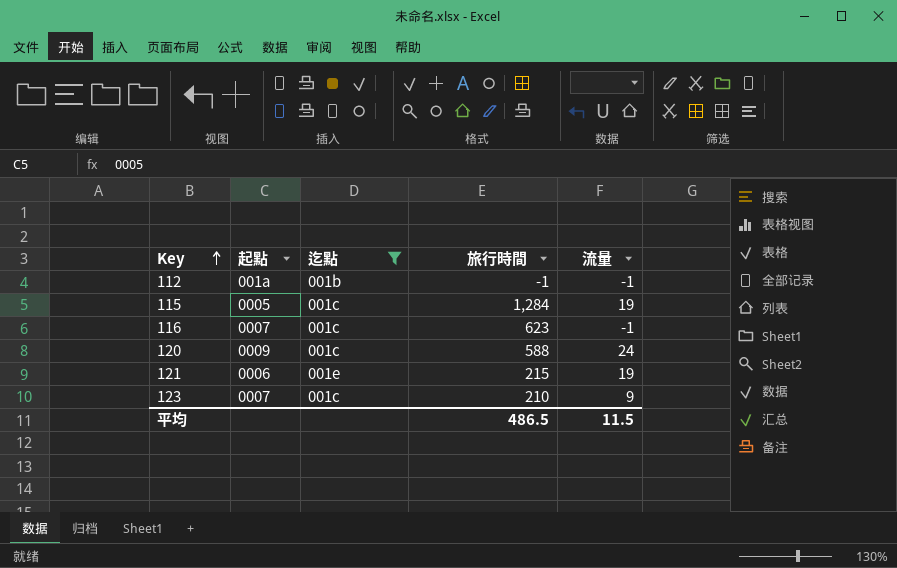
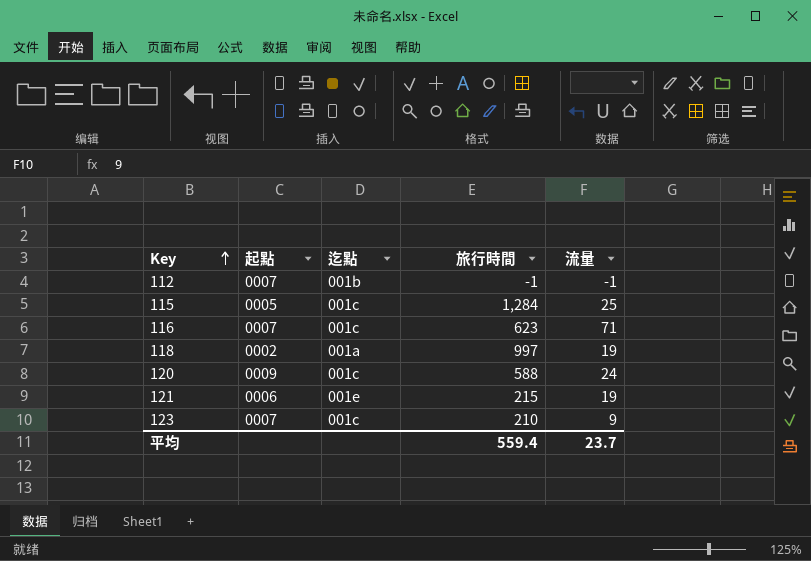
filter: 迄點 != 001a -> none
112 | 起點: 001a -> 0007
115 | 流量: 19 -> 25
116 | 流量: -1 -> 71
平均 | 旅行時間: 486.5 -> 559.4
平均 | 流量: 11.5 -> 23.7

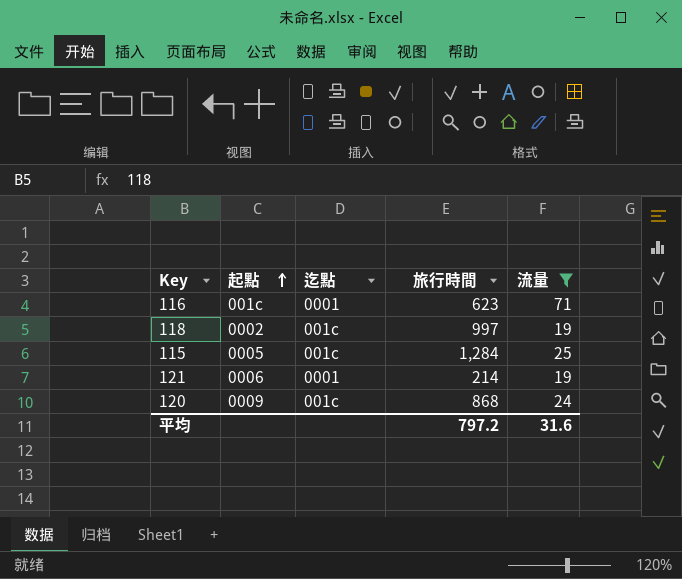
filter: none -> 流量 >= 19
row order: Key ascending -> 起點 ascending
116 | 起點: 0007 -> 001c
116 | 迄點: 001c -> 0001
118 | 迄點: 001a -> 001c
121 | 迄點: 001e -> 0001
121 | 旅行時間: 215 -> 214
120 | 旅行時間: 588 -> 868
平均 | 旅行時間: 559.4 -> 797.2
平均 | 流量: 23.7 -> 31.6

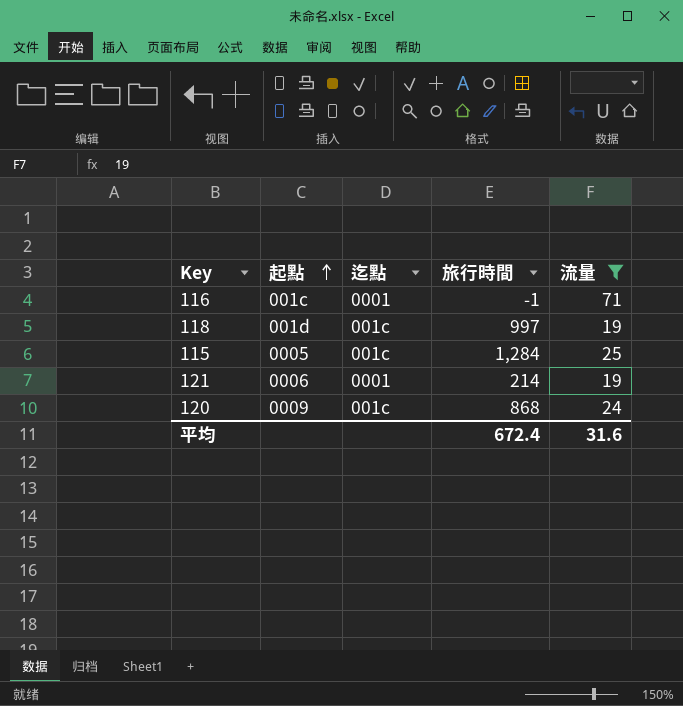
116 | 旅行時間: 623 -> -1
118 | 起點: 0002 -> 001d
平均 | 旅行時間: 797.2 -> 672.4

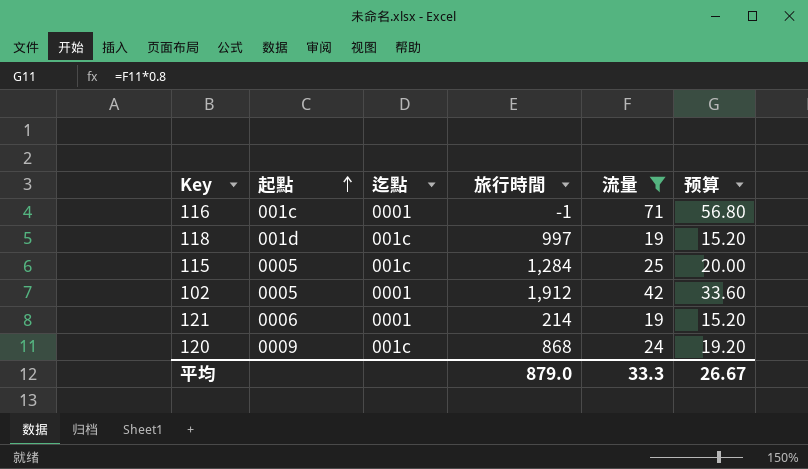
column 预算 | formula: none -> [流量] * 0.8
row 102: none -> 0005 | 0001 | 1,912 | 42 | 33.60
平均 | 旅行時間: 672.4 -> 879.0
平均 | 流量: 31.6 -> 33.3

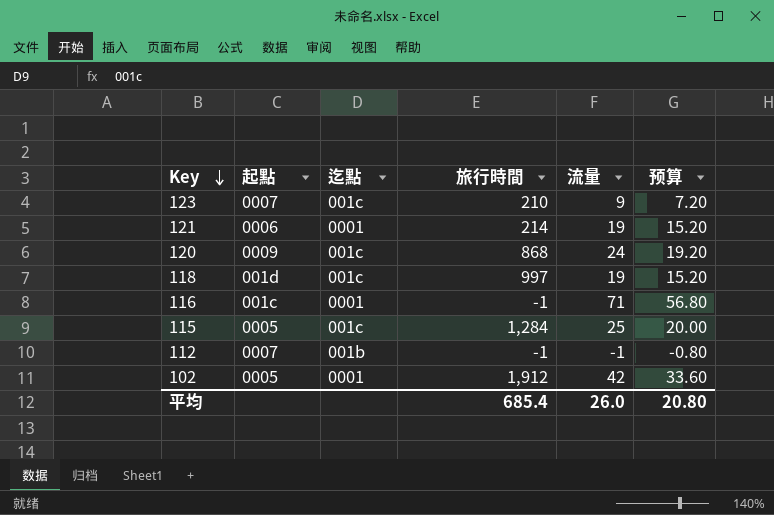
filter: 流量 >= 19 -> none
row order: 起點 ascending -> Key descending
平均 | 旅行時間: 879.0 -> 685.4
平均 | 流量: 33.3 -> 26.0
平均 | 预算: 26.67 -> 20.80

